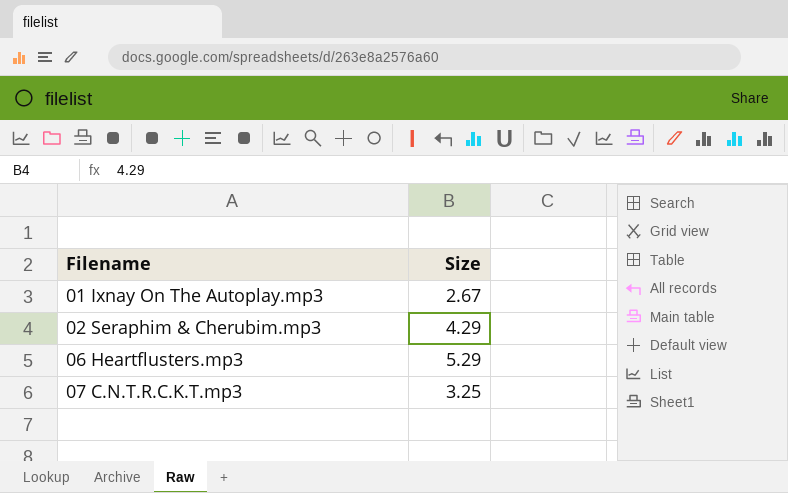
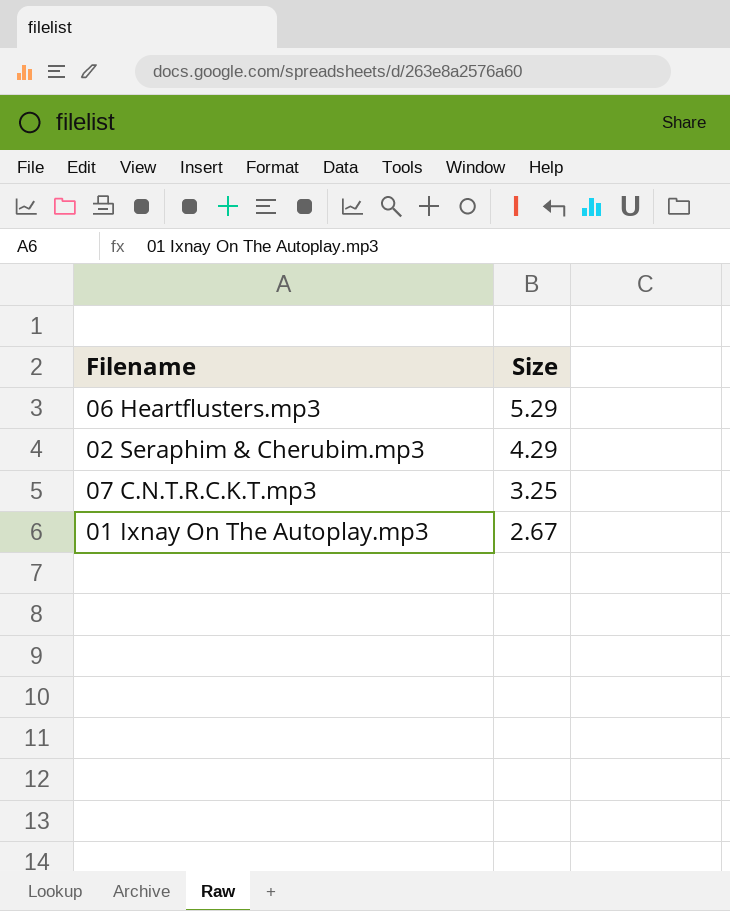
row order: Filename ascending -> Size descending

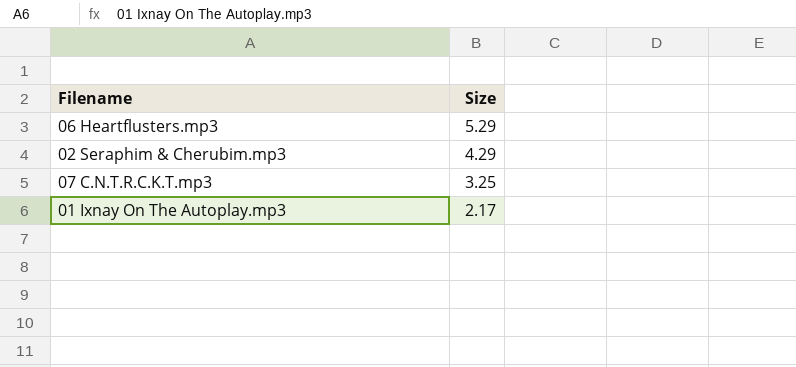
01 Ixnay On The Autoplay.mp3 | Size: 2.67 -> 2.17

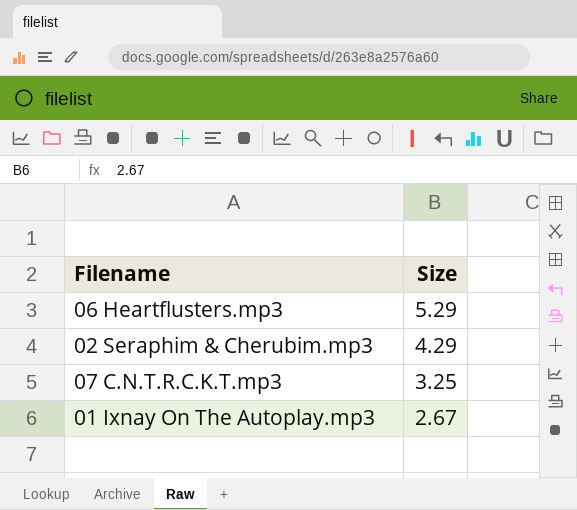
01 Ixnay On The Autoplay.mp3 | Size: 2.17 -> 2.67

